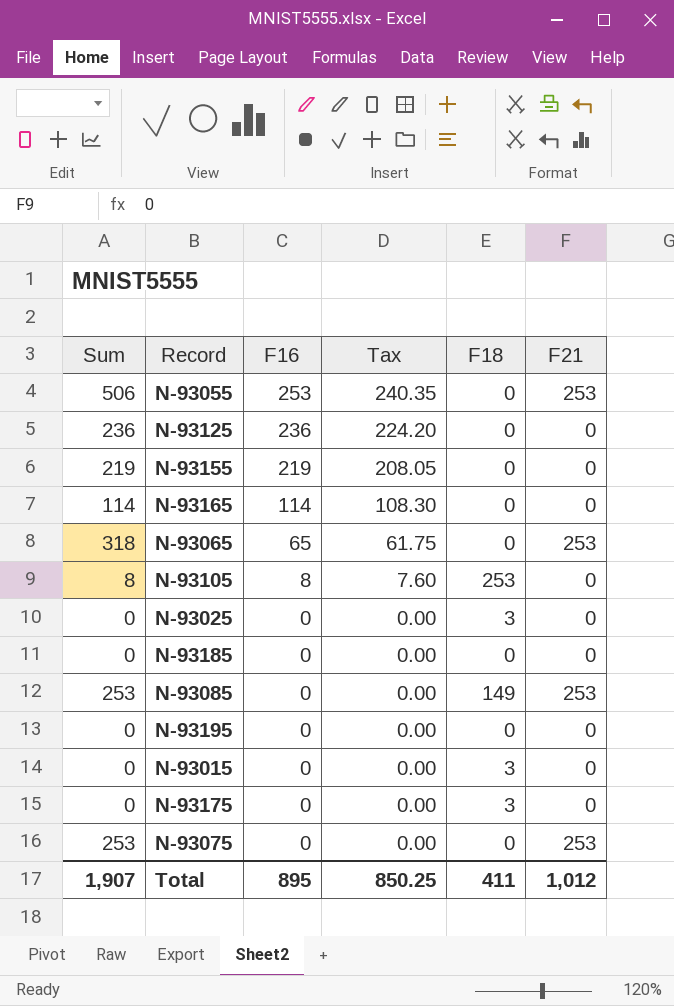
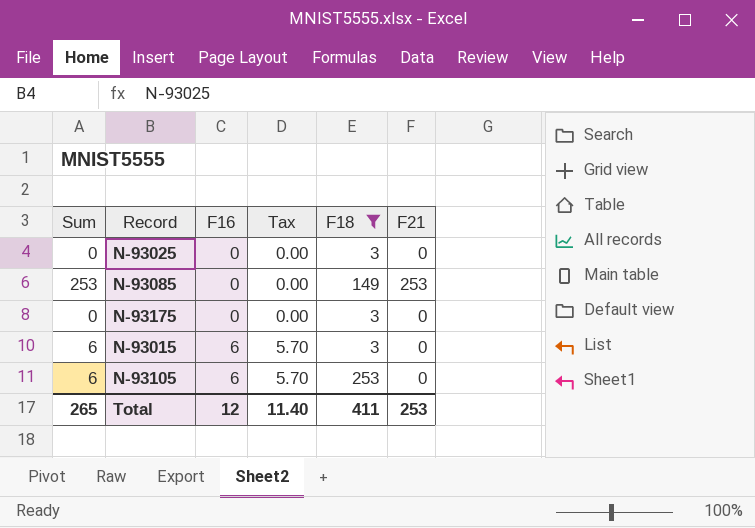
filter: none -> F18 != 0
row order: F16 descending -> F16 ascending
N-93015 | Sum: 0 -> 6
N-93015 | F16: 0 -> 6
N-93015 | Tax: 0.00 -> 5.70
N-93105 | Sum: 8 -> 6
N-93105 | F16: 8 -> 6
N-93105 | Tax: 7.60 -> 5.70
Total | Sum: 1,907 -> 265
Total | F16: 895 -> 12
Total | Tax: 850.25 -> 11.40
Total | F21: 1,012 -> 253

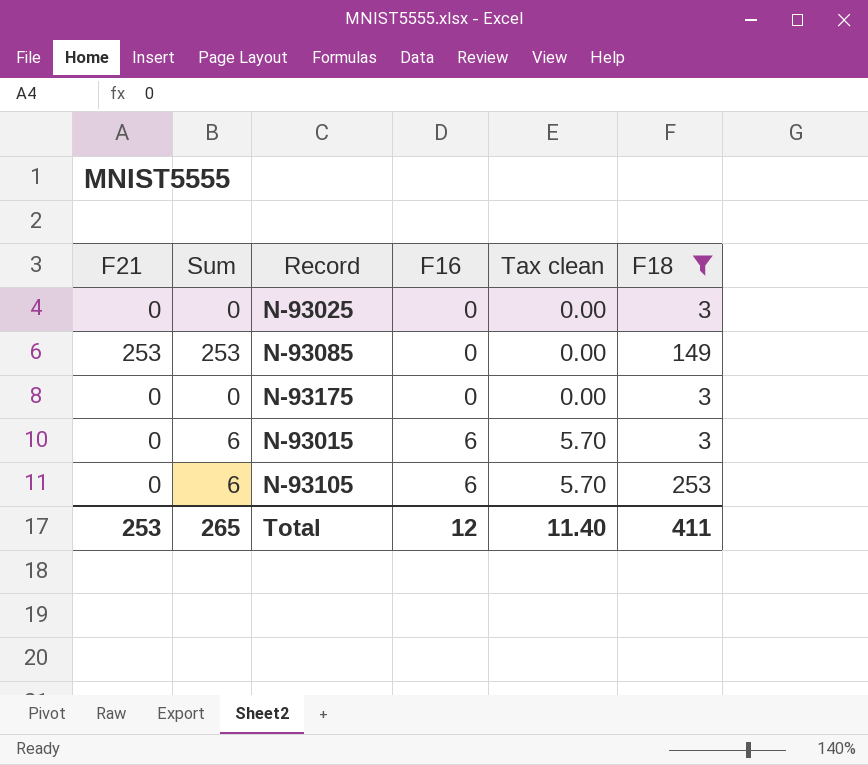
column F21 | position: 6 -> 1
column name: Tax -> Tax clean

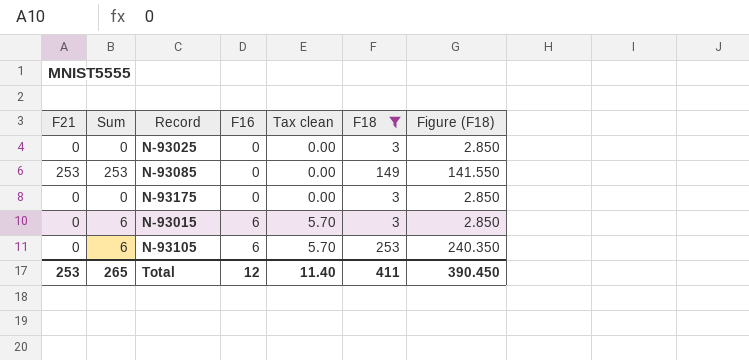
column Figure (F18) | formula: none -> [F18] * 0.95

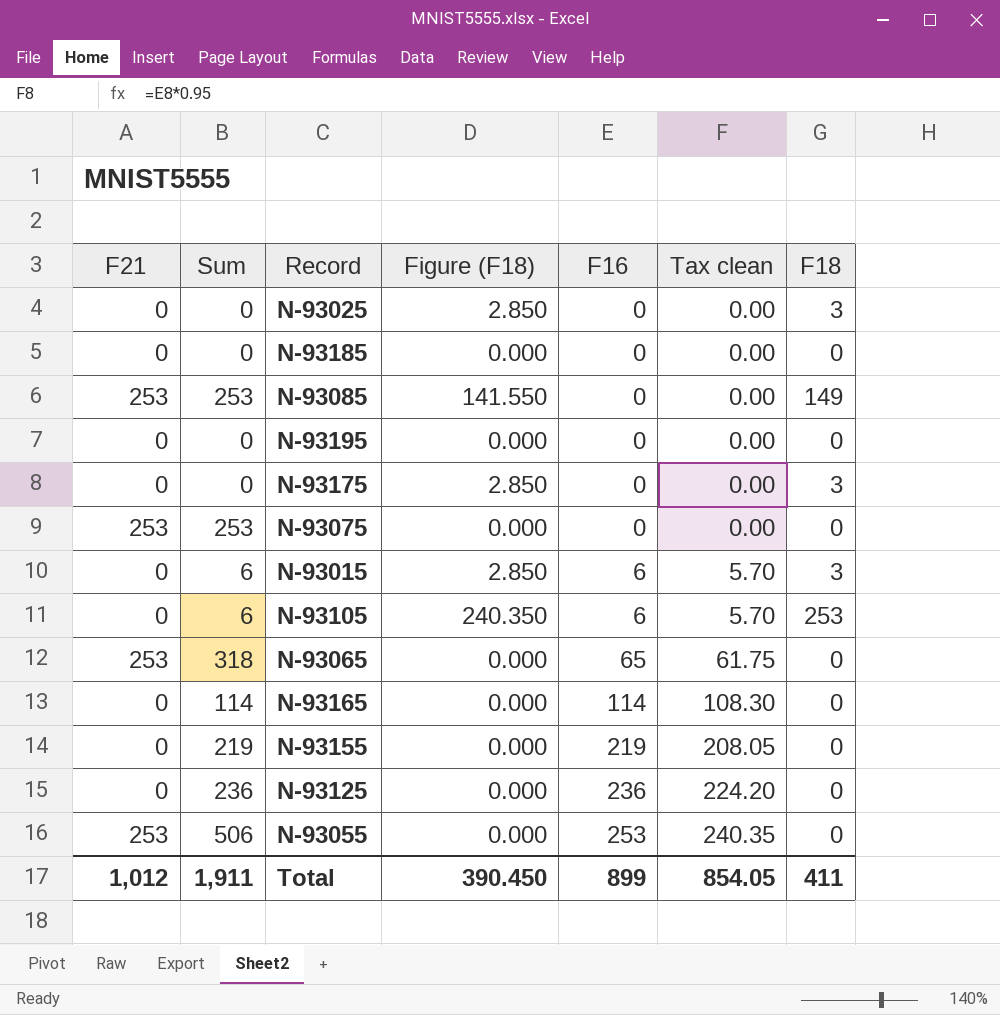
filter: F18 != 0 -> none
column Figure (F18) | position: 7 -> 4
Total | F21: 253 -> 1,012
Total | Sum: 265 -> 1,911
Total | F16: 12 -> 899
Total | Tax clean: 11.40 -> 854.05

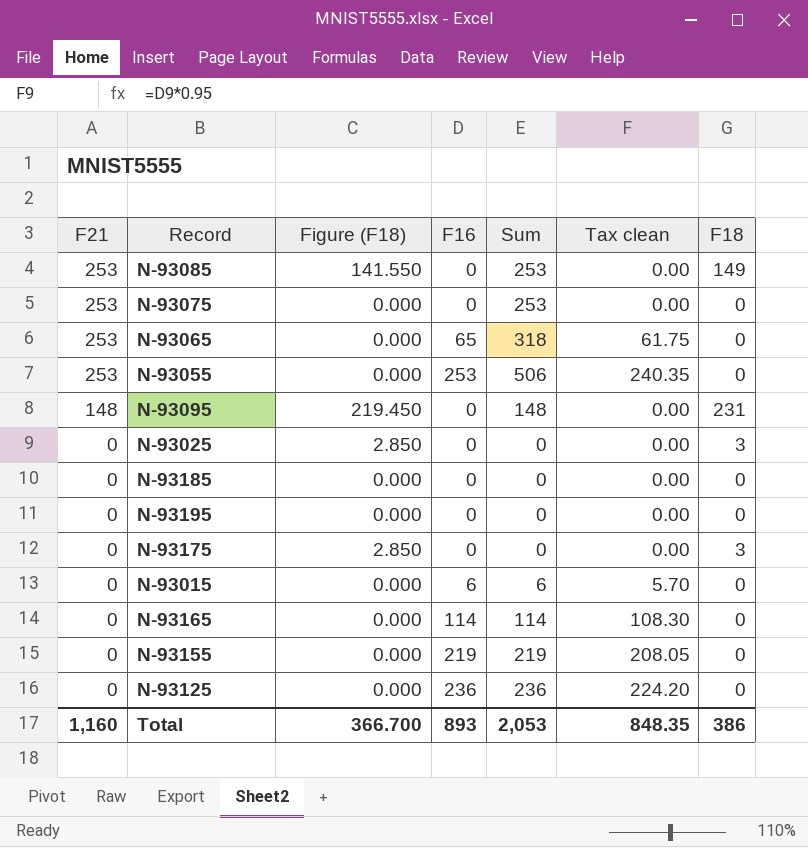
row order: F16 ascending -> F21 descending
column Sum | position: 2 -> 5
row N-93105: 0 | 6 | 240.350 | 6 | 5.70 | 253 -> none
row N-93095: none -> 148 | 219.450 | 0 | 148 | 0.00 | 231
N-93015 | Figure (F18): 2.850 -> 0.000
N-93015 | F18: 3 -> 0
Total | F21: 1,012 -> 1,160
Total | Figure (F18): 390.450 -> 366.700
Total | F16: 899 -> 893
Total | Sum: 1,911 -> 2,053
Total | Tax clean: 854.05 -> 848.35
Total | F18: 411 -> 386

